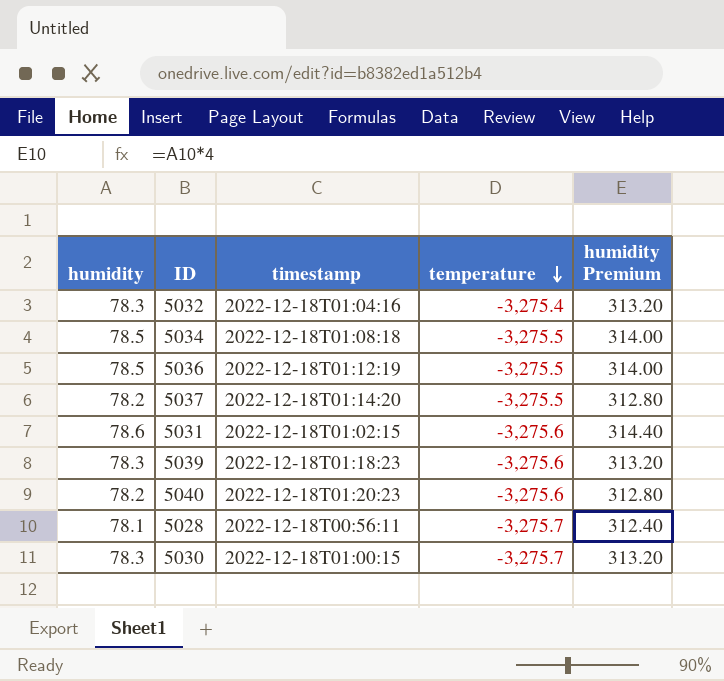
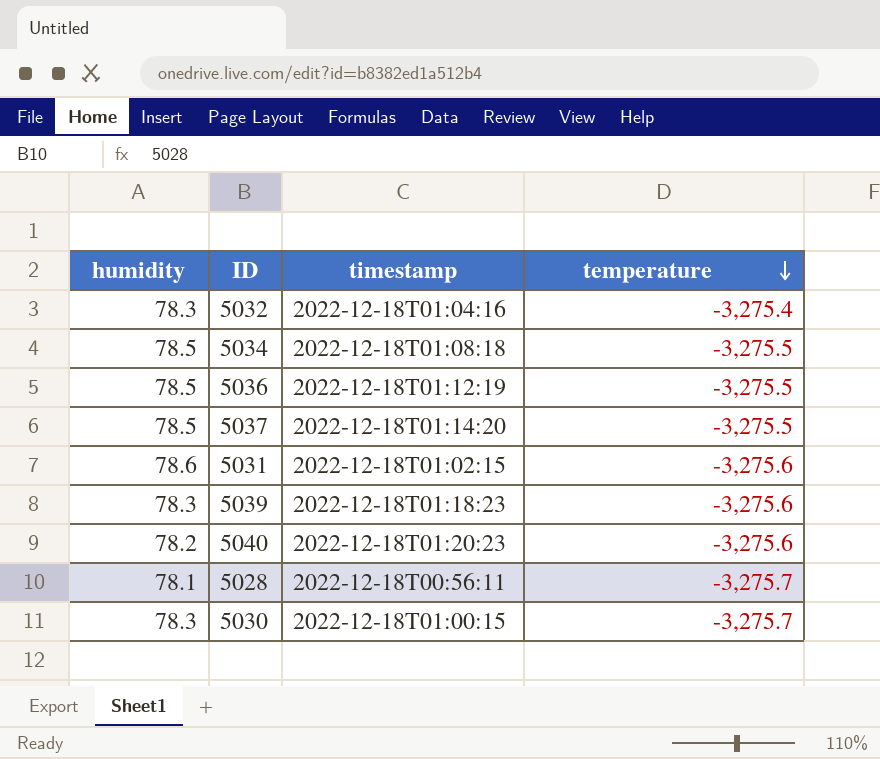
column humidity Premium | formula: [humidity] * 4 -> none
5037 | humidity: 78.2 -> 78.5

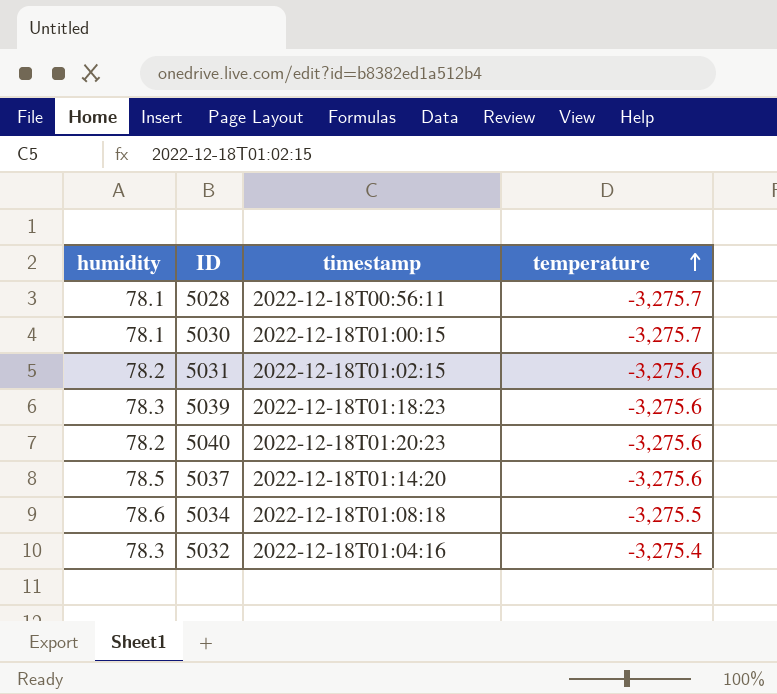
row order: temperature descending -> temperature ascending
row 5036: 78.5 | 2022-12-18T01:12:19 | -3,275.5 -> none
5030 | humidity: 78.3 -> 78.1
5031 | humidity: 78.6 -> 78.2
5037 | temperature: -3,275.5 -> -3,275.6
5034 | humidity: 78.5 -> 78.6

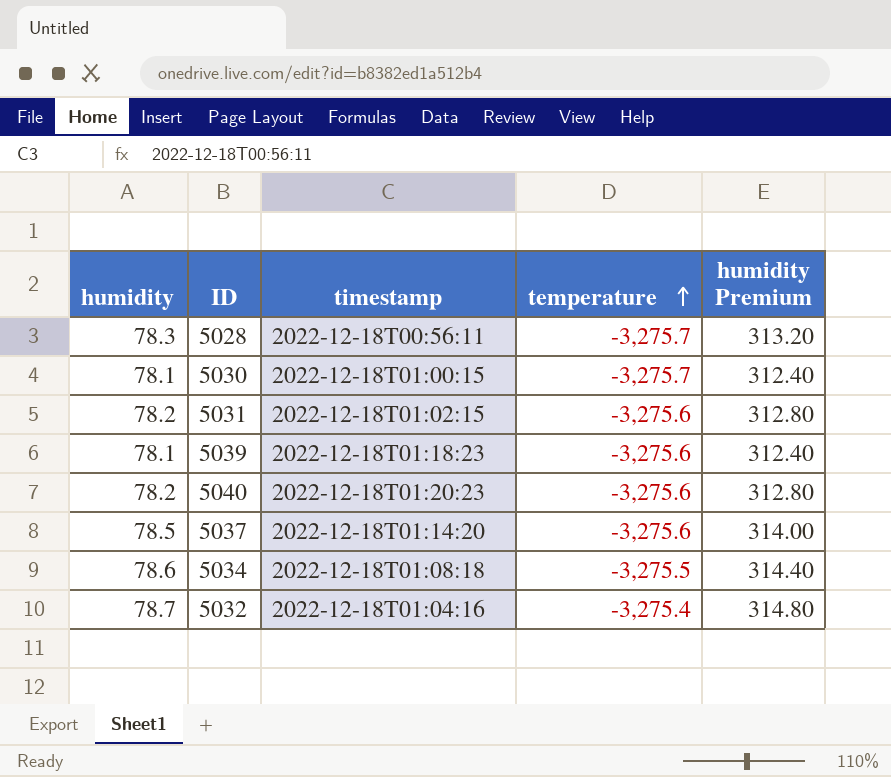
column humidity Premium | formula: none -> [humidity] * 4
5028 | humidity: 78.1 -> 78.3
5039 | humidity: 78.3 -> 78.1
5032 | humidity: 78.3 -> 78.7

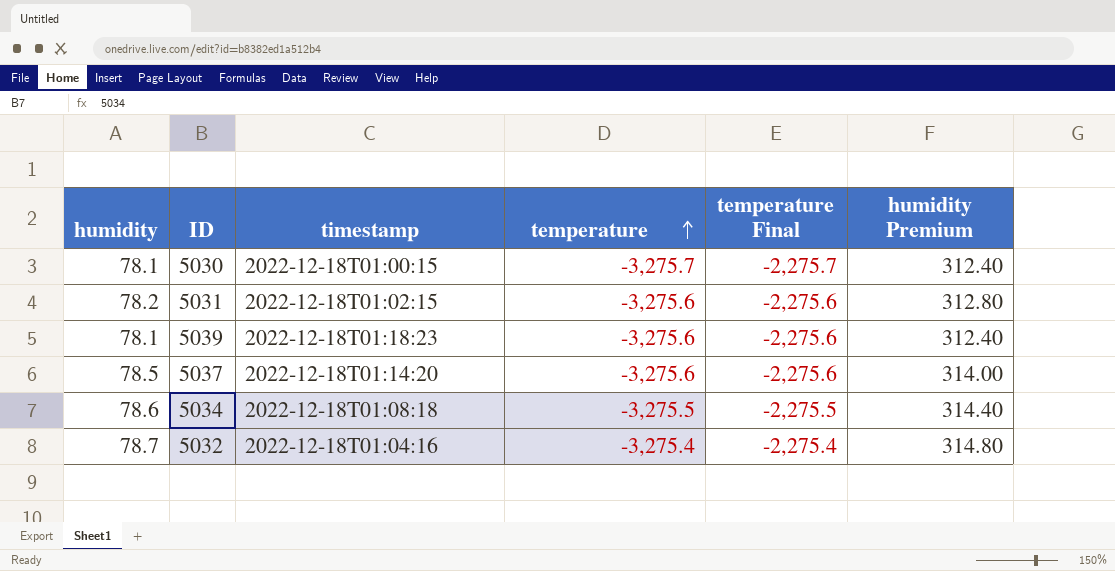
column temperature Final | formula: none -> [temperature] + 1000
row 5028: 78.3 | 2022-12-18T00:56:11 | -3,275.7 | 313.20 -> none
row 5040: 78.2 | 2022-12-18T01:20:23 | -3,275.6 | 312.80 -> none

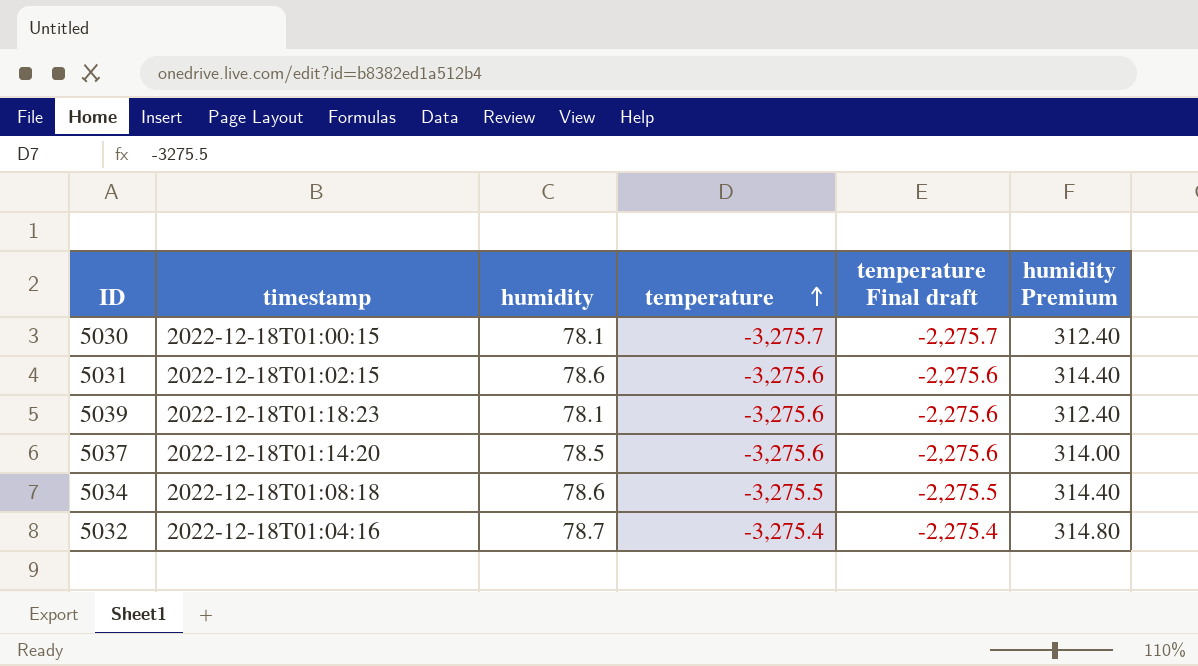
column humidity | position: 1 -> 3
column name: temperature Final -> temperature Final draft
5031 | humidity: 78.2 -> 78.6
5031 | humidity Premium: 312.80 -> 314.40

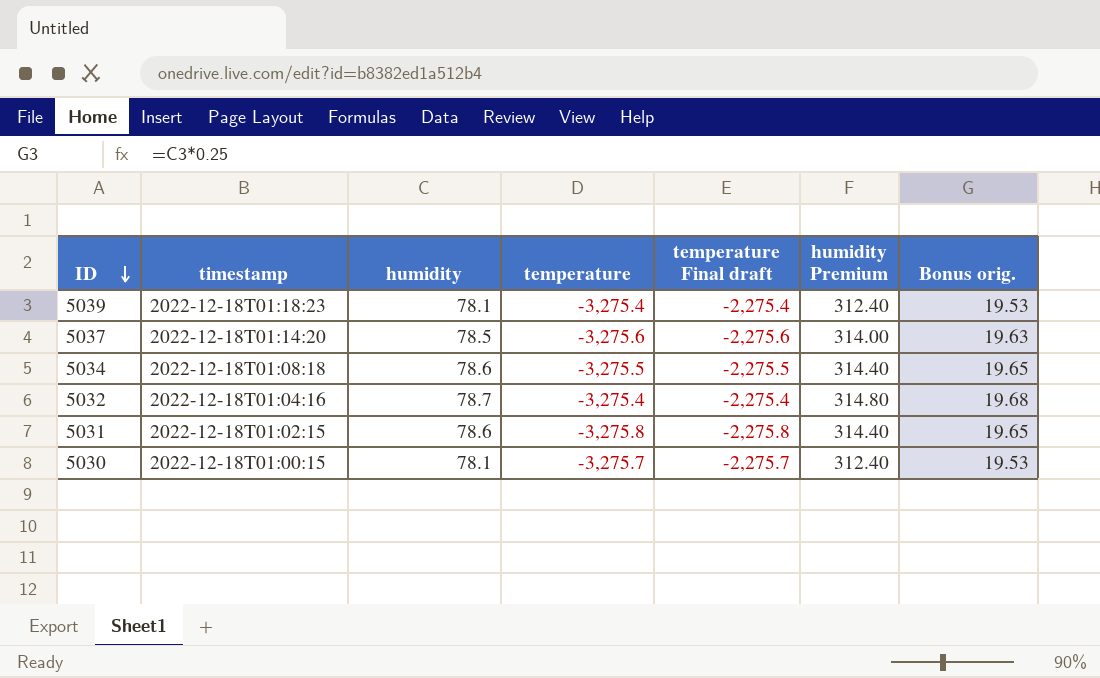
row order: temperature ascending -> ID descending
column Bonus orig. | formula: none -> [humidity] * 0.25
5039 | temperature: -3,275.6 -> -3,275.4
5039 | temperature Final draft: -2,275.6 -> -2,275.4
5031 | temperature: -3,275.6 -> -3,275.8
5031 | temperature Final draft: -2,275.6 -> -2,275.8

